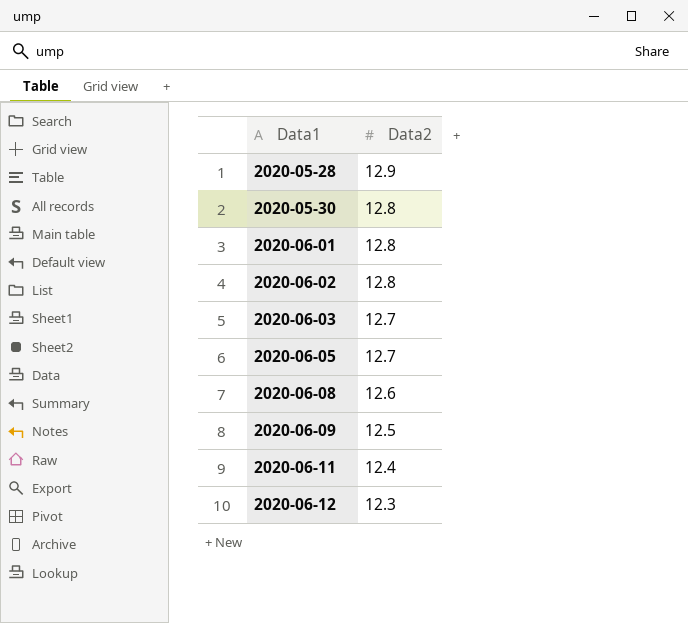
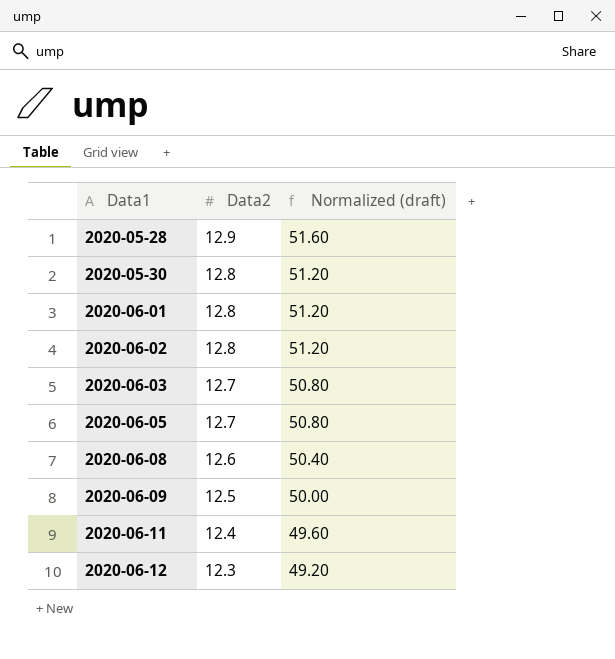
column Normalized (draft) | formula: none -> [Data2] * 4

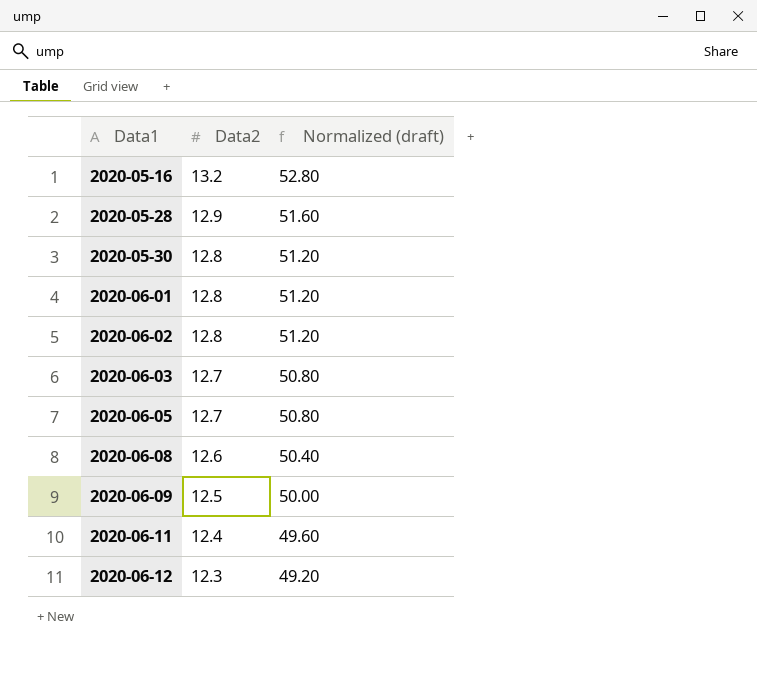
row 2020-05-16: none -> 13.2 | 52.80

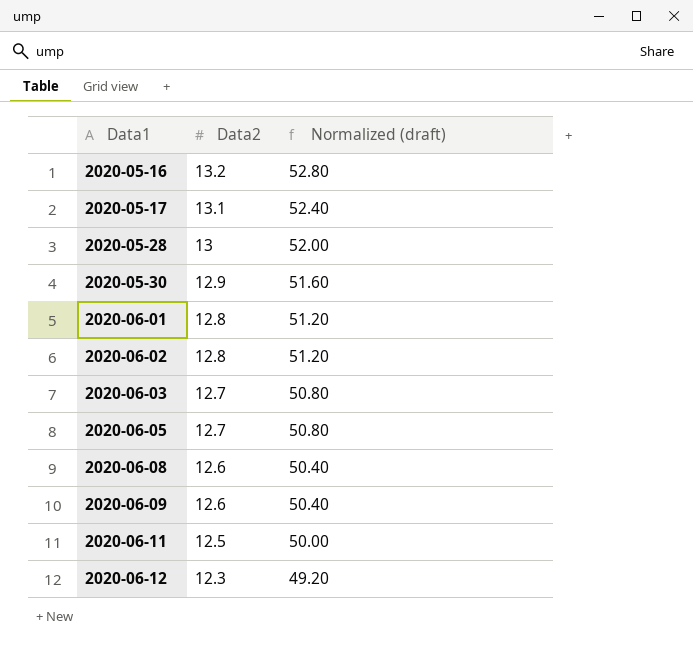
row 2020-05-17: none -> 13.1 | 52.40
2020-05-28 | Data2: 12.9 -> 13
2020-05-28 | Normalized (draft): 51.60 -> 52.00
2020-05-30 | Data2: 12.8 -> 12.9
2020-05-30 | Normalized (draft): 51.20 -> 51.60
2020-06-09 | Data2: 12.5 -> 12.6
2020-06-09 | Normalized (draft): 50.00 -> 50.40
2020-06-11 | Data2: 12.4 -> 12.5
2020-06-11 | Normalized (draft): 49.60 -> 50.00

